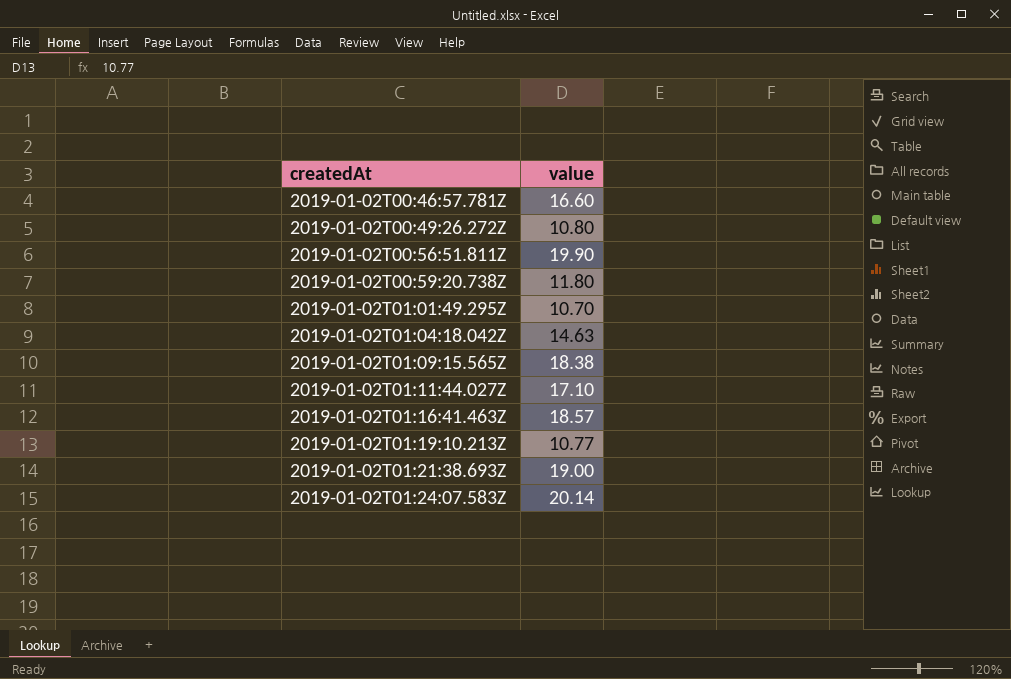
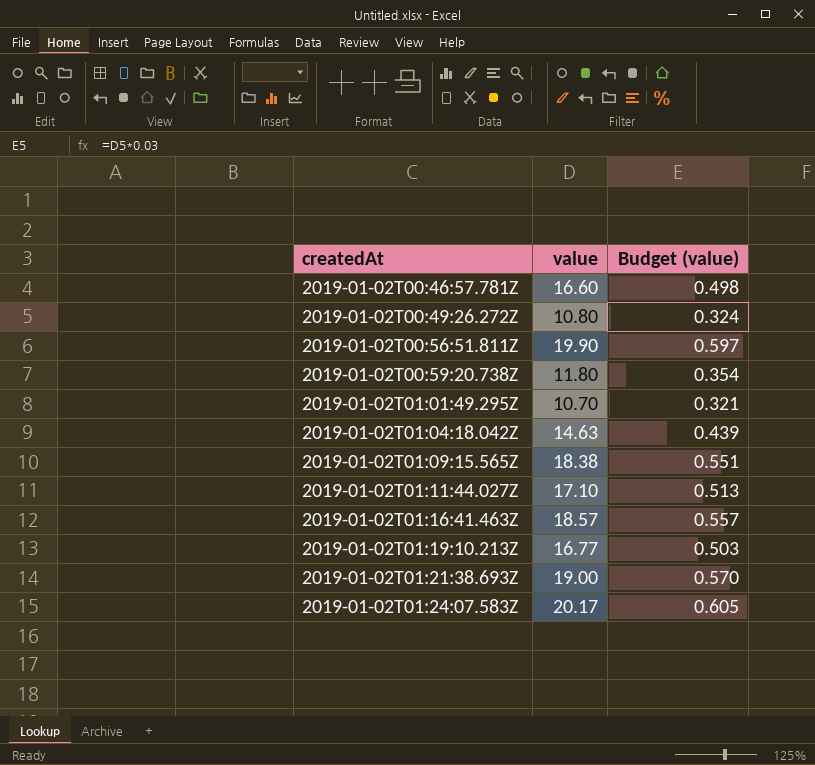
column Budget (value) | formula: none -> [value] * 0.03
2019-01-02T01:19:10.213Z | value: 10.77 -> 16.77
2019-01-02T01:24:07.583Z | value: 20.14 -> 20.17

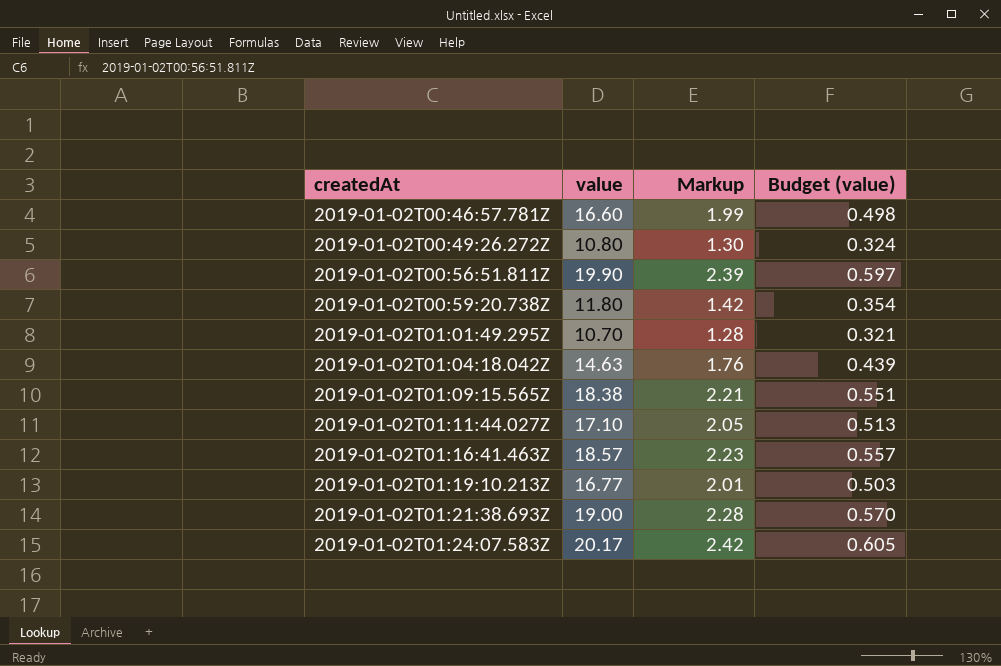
column Markup | formula: none -> [value] * 0.12

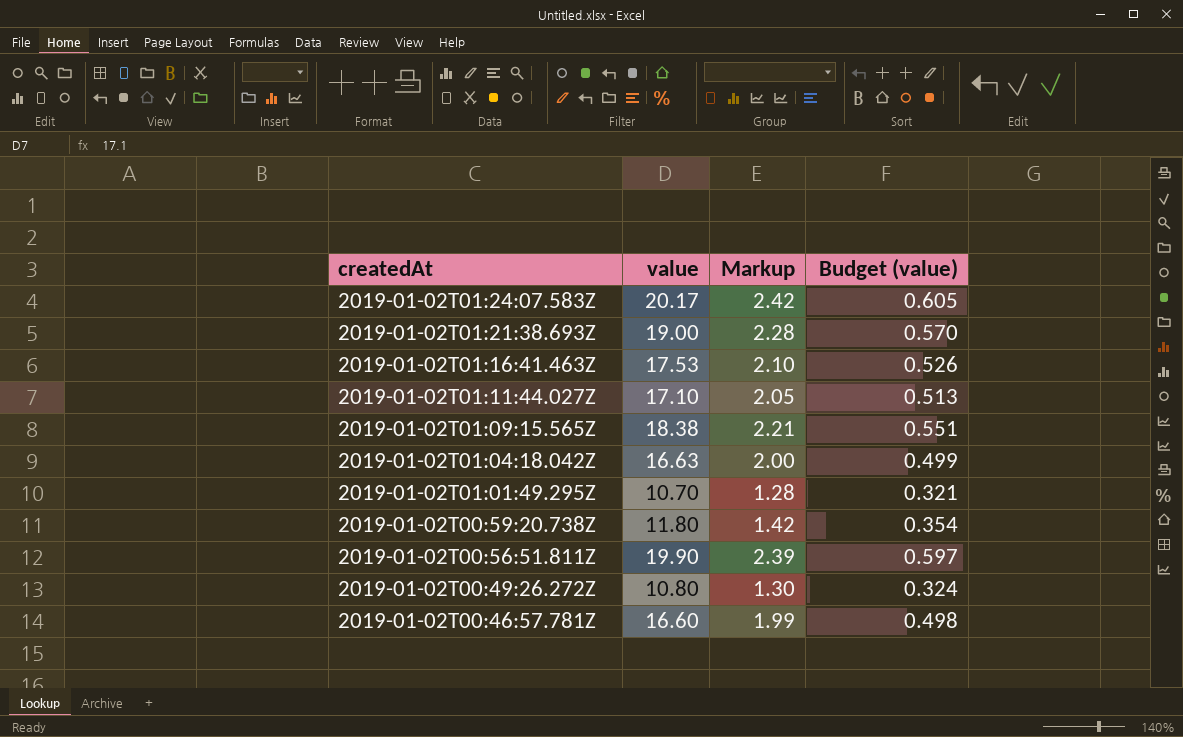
row order: createdAt ascending -> createdAt descending
row 2019-01-02T01:19:10.213Z: 16.77 | 2.01 | 0.503 -> none
2019-01-02T01:16:41.463Z | value: 18.57 -> 17.53
2019-01-02T01:16:41.463Z | Markup: 2.23 -> 2.10
2019-01-02T01:16:41.463Z | Budget (value): 0.557 -> 0.526
2019-01-02T01:04:18.042Z | value: 14.63 -> 16.63
2019-01-02T01:04:18.042Z | Markup: 1.76 -> 2.00
2019-01-02T01:04:18.042Z | Budget (value): 0.439 -> 0.499

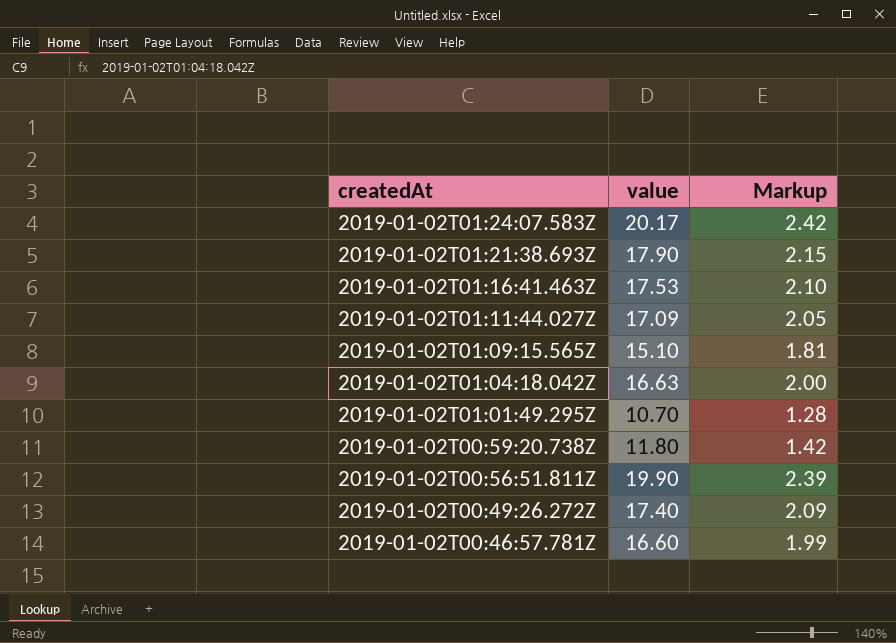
column Budget (value) | formula: [value] * 0.03 -> none
2019-01-02T01:21:38.693Z | value: 19.00 -> 17.90
2019-01-02T01:21:38.693Z | Markup: 2.28 -> 2.15
2019-01-02T01:11:44.027Z | value: 17.10 -> 17.09
2019-01-02T01:09:15.565Z | value: 18.38 -> 15.10
2019-01-02T01:09:15.565Z | Markup: 2.21 -> 1.81
2019-01-02T00:49:26.272Z | value: 10.80 -> 17.40
2019-01-02T00:49:26.272Z | Markup: 1.30 -> 2.09

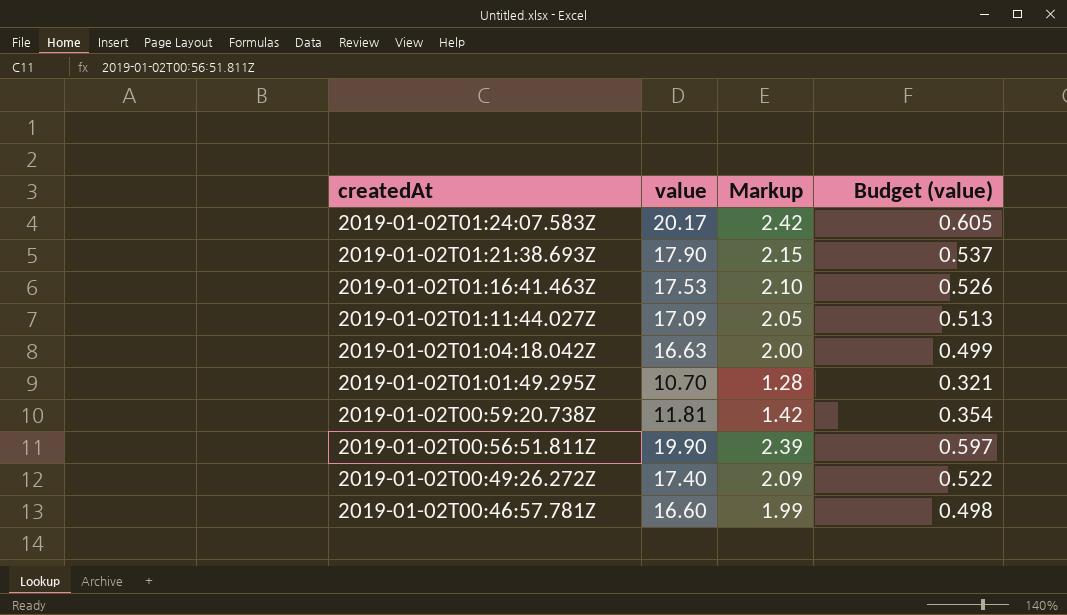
column Budget (value) | formula: none -> [value] * 0.03
row 2019-01-02T01:09:15.565Z: 15.10 | 1.81 -> none
2019-01-02T00:59:20.738Z | value: 11.80 -> 11.81

